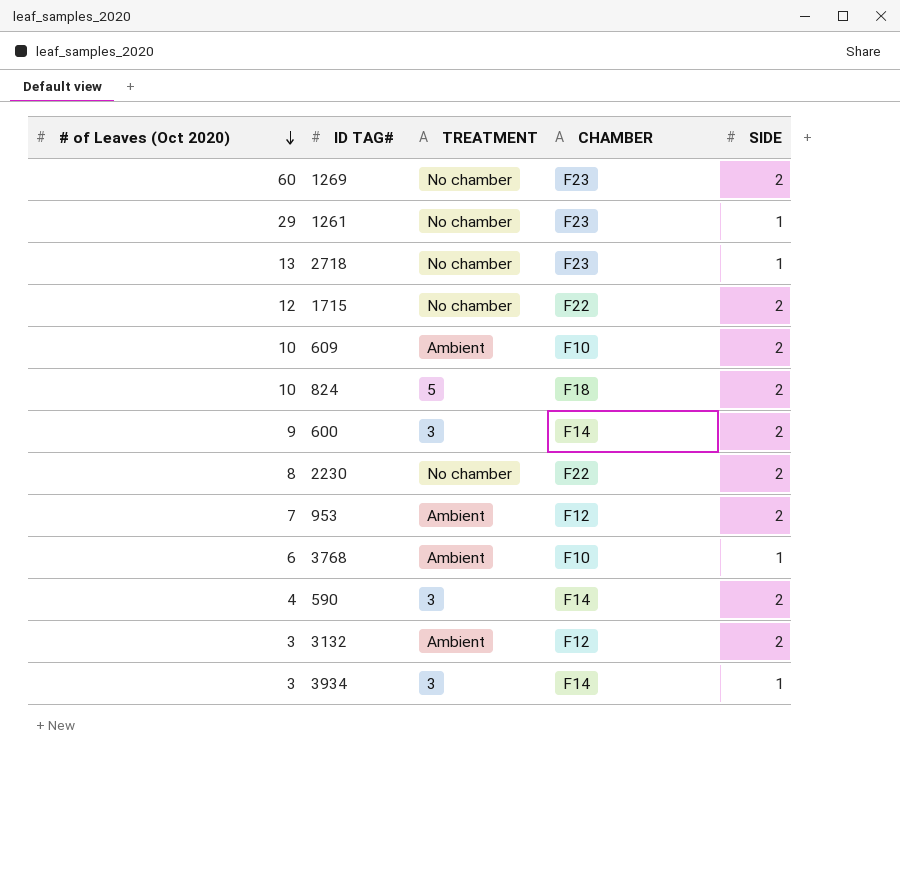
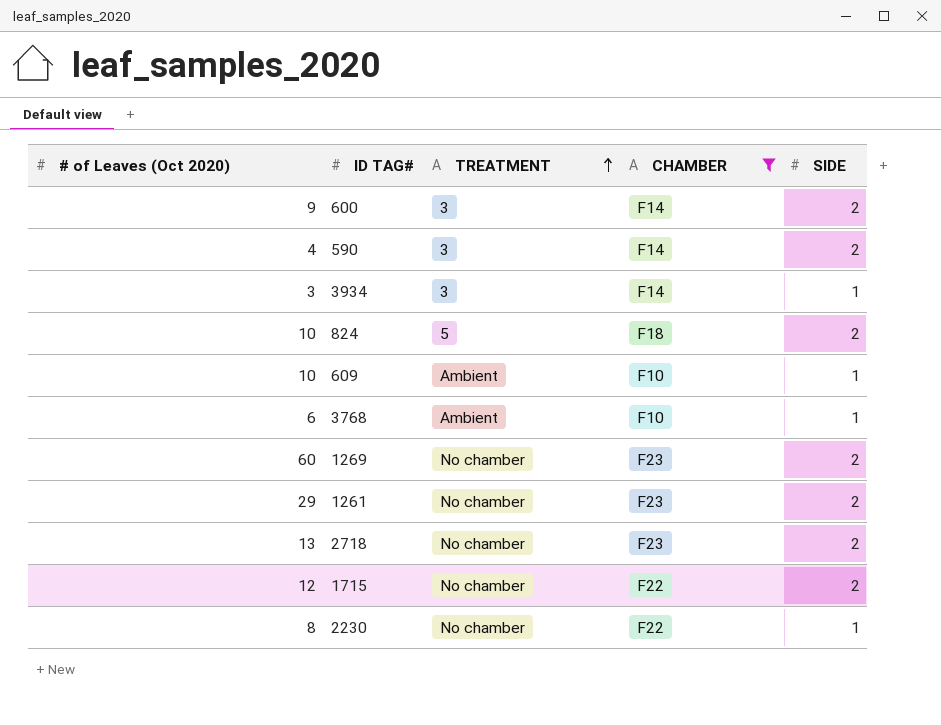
filter: none -> CHAMBER != F12
row order: # of Leaves (Oct 2020) descending -> TREATMENT ascending
609 | SIDE: 2 -> 1
1261 | SIDE: 1 -> 2
2718 | SIDE: 1 -> 2
2230 | SIDE: 2 -> 1

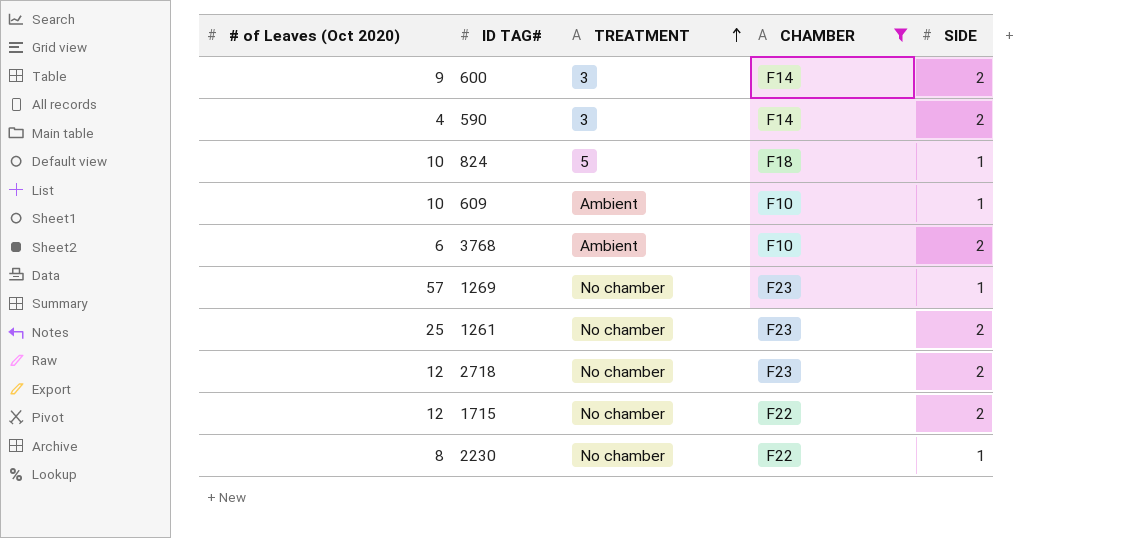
row 3934: 3 | 3 | F14 | 1 -> none
824 | SIDE: 2 -> 1
3768 | SIDE: 1 -> 2
1269 | # of Leaves (Oct 2020): 60 -> 57
1269 | SIDE: 2 -> 1
1261 | # of Leaves (Oct 2020): 29 -> 25
2718 | # of Leaves (Oct 2020): 13 -> 12

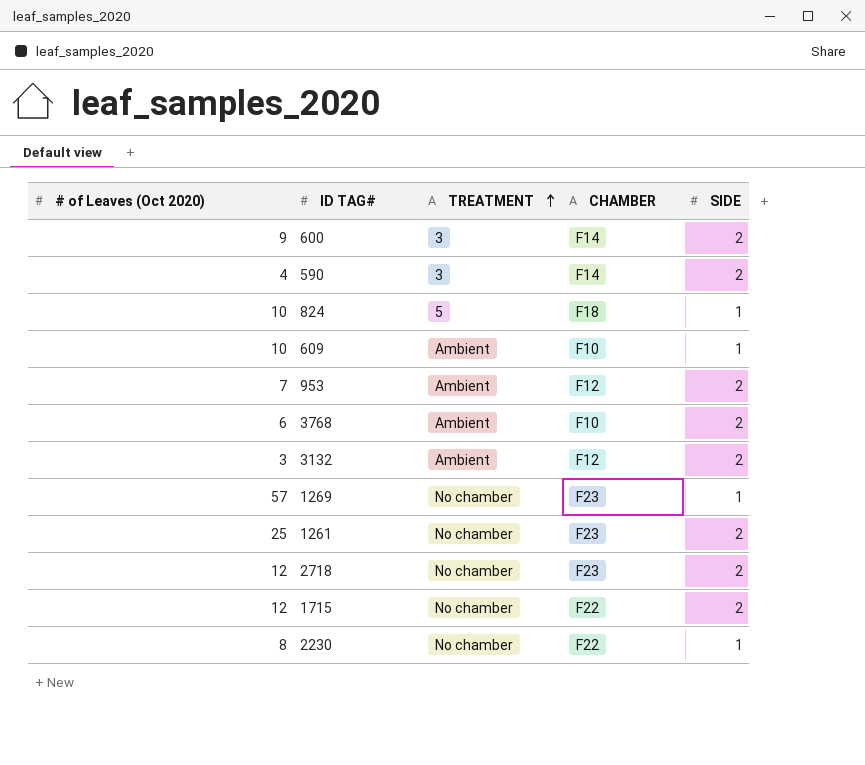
filter: CHAMBER != F12 -> none

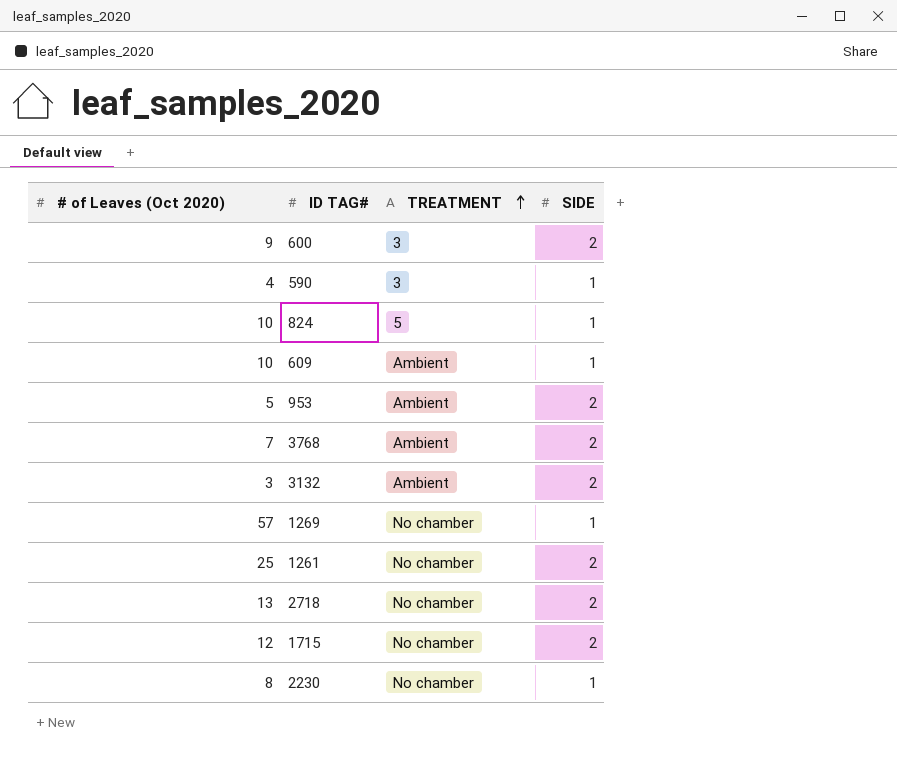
column CHAMBER | position: 4 -> none
590 | SIDE: 2 -> 1
953 | # of Leaves (Oct 2020): 7 -> 5
3768 | # of Leaves (Oct 2020): 6 -> 7
2718 | # of Leaves (Oct 2020): 12 -> 13

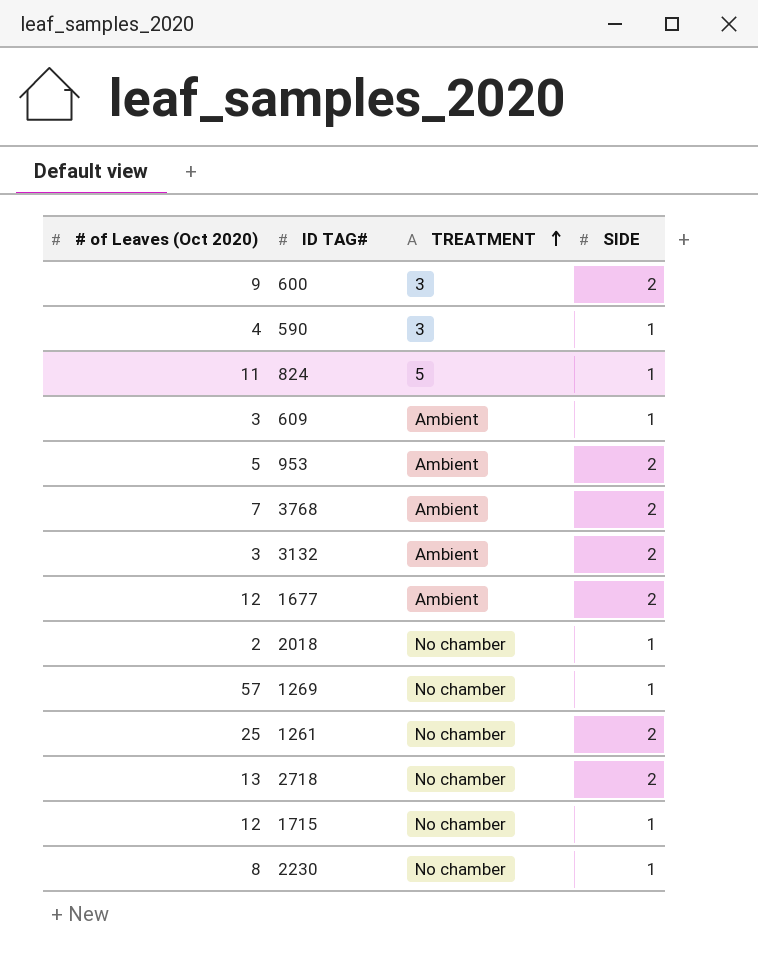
824 | # of Leaves (Oct 2020): 10 -> 11
609 | # of Leaves (Oct 2020): 10 -> 3
row 1677: none -> 12 | Ambient | 2
row 2018: none -> 2 | No chamber | 1
1715 | SIDE: 2 -> 1

